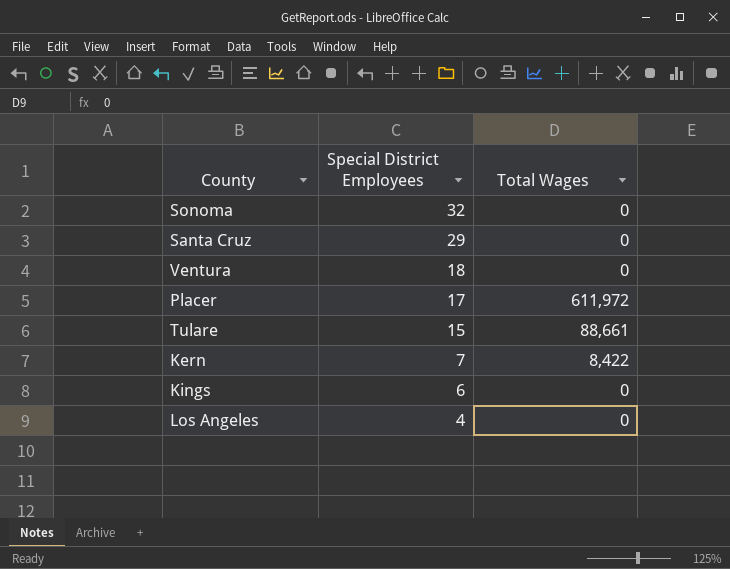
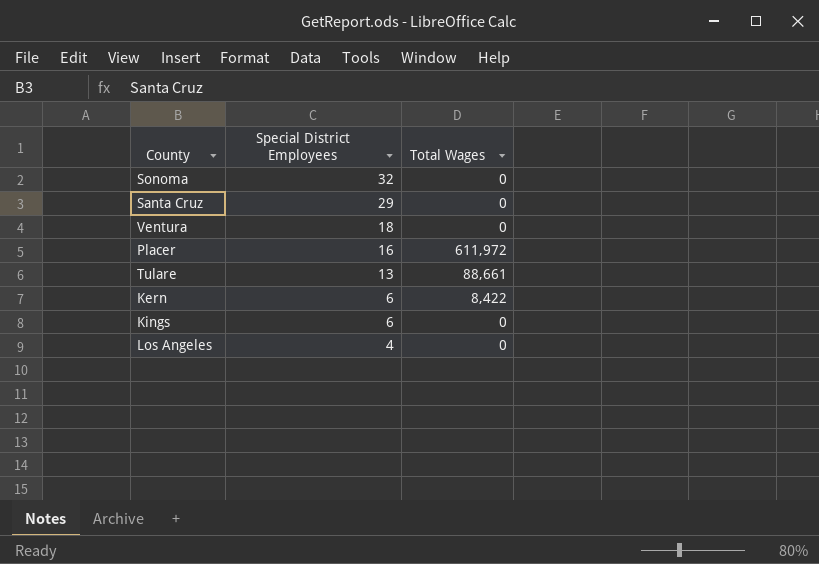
Placer | Special District Employees: 17 -> 16
Tulare | Special District Employees: 15 -> 13
Kern | Special District Employees: 7 -> 6

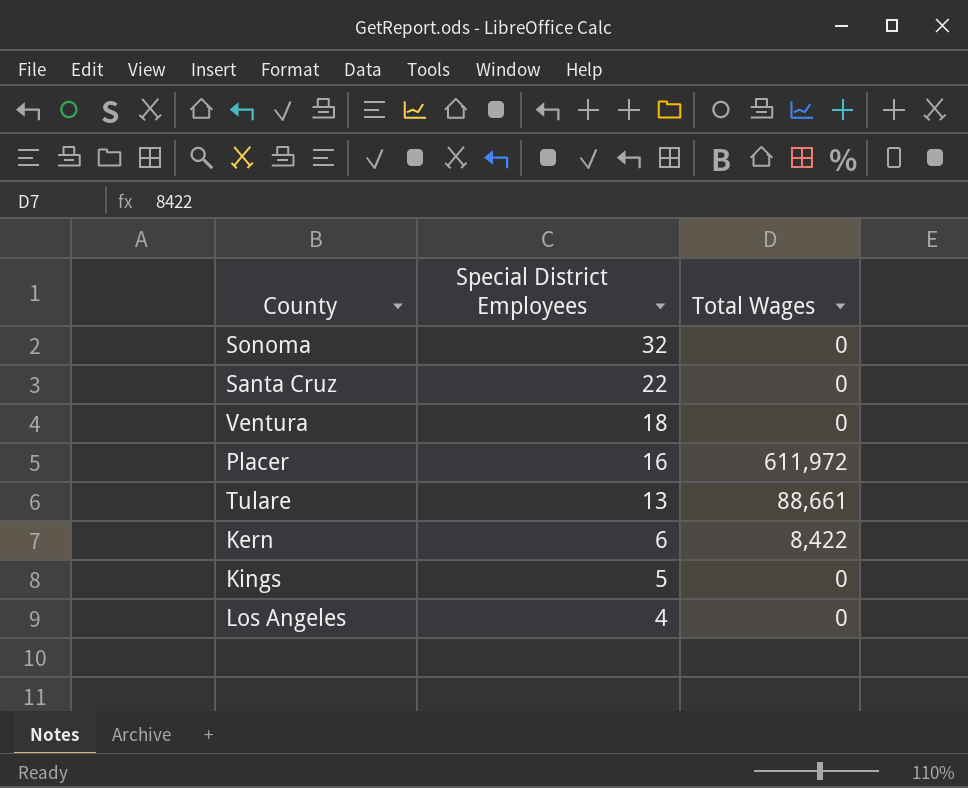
Santa Cruz | Special District Employees: 29 -> 22
Kings | Special District Employees: 6 -> 5

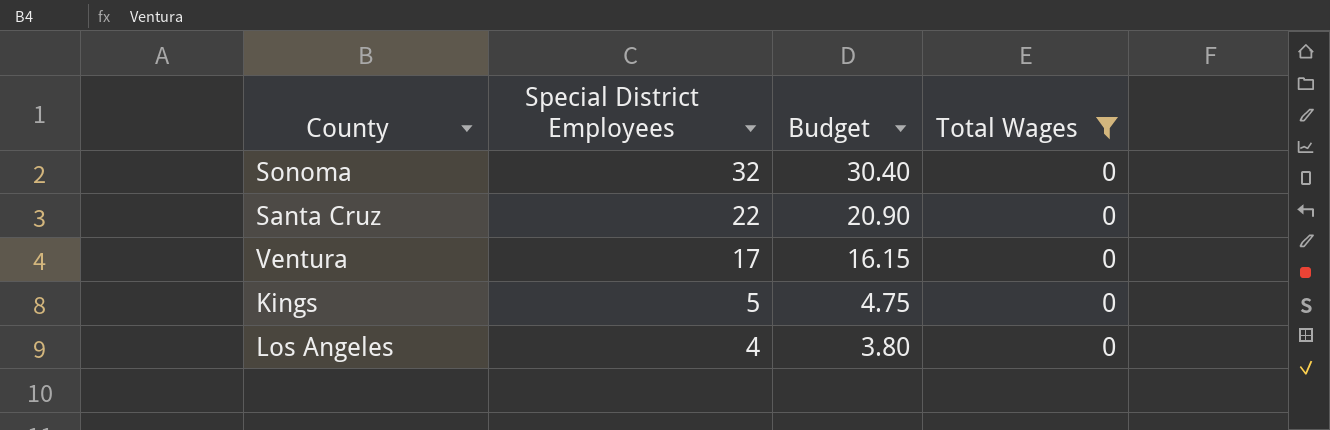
filter: none -> Total Wages = 0
column Budget | formula: none -> [Special District Employees] * 0.95
Ventura | Special District Employees: 18 -> 17

